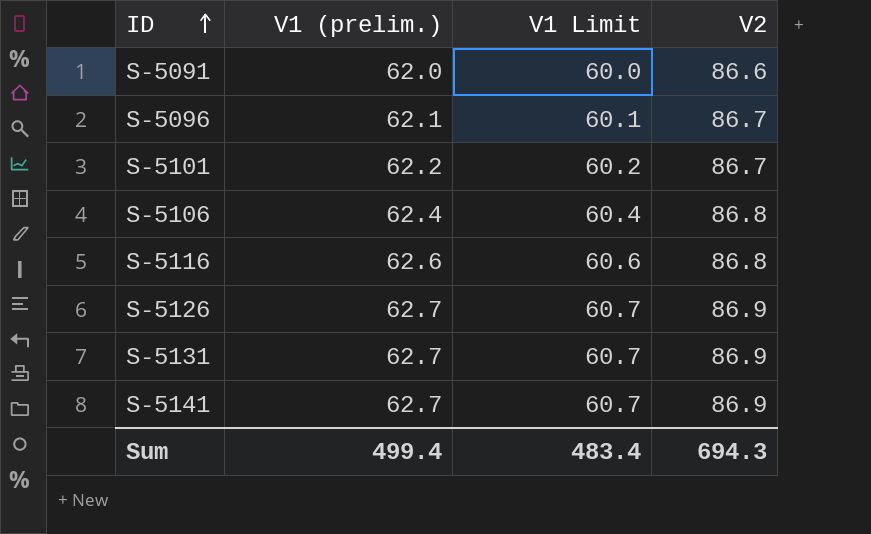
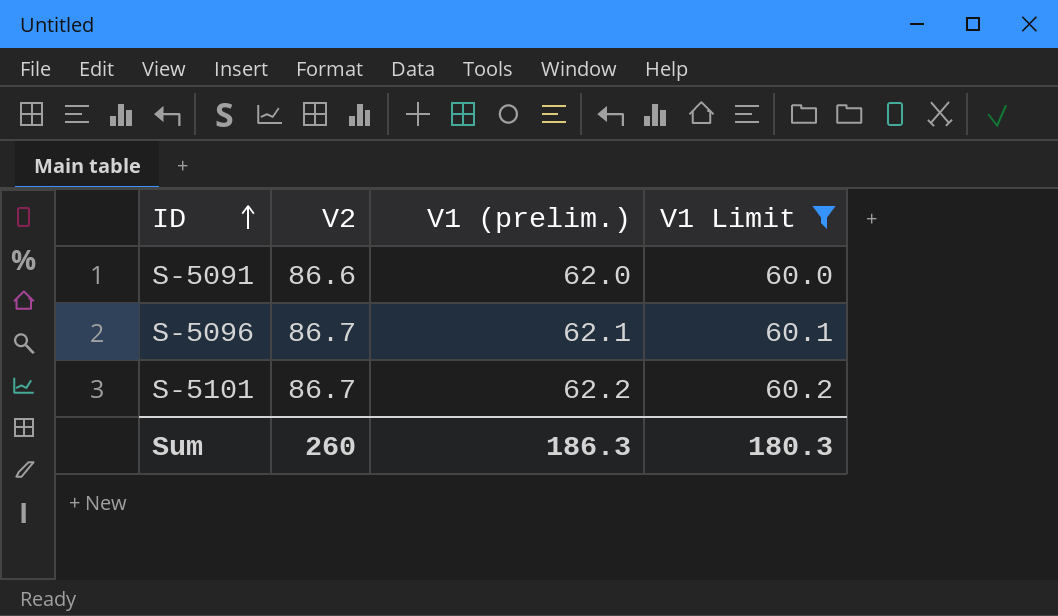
filter: none -> V1 Limit <= 60.2
column V2 | position: 4 -> 2
Sum | V2: 694.3 -> 260
Sum | V1 (prelim.): 499.4 -> 186.3
Sum | V1 Limit: 483.4 -> 180.3

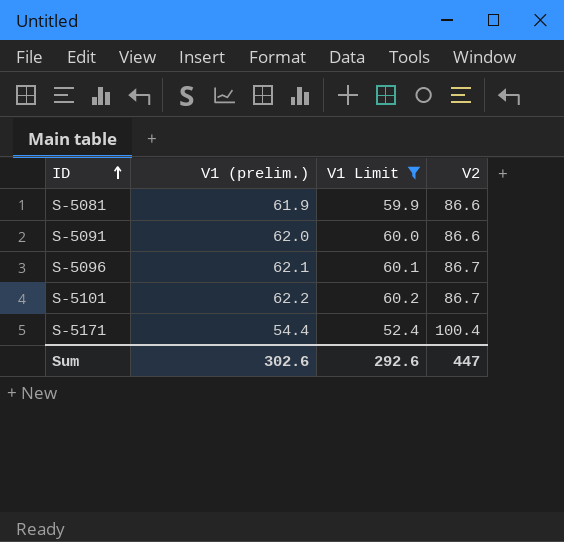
column V2 | position: 2 -> 4
row S-5081: none -> 61.9 | 59.9 | 86.6
row S-5171: none -> 54.4 | 52.4 | 100.4
Sum | V1 (prelim.): 186.3 -> 302.6
Sum | V1 Limit: 180.3 -> 292.6
Sum | V2: 260 -> 447

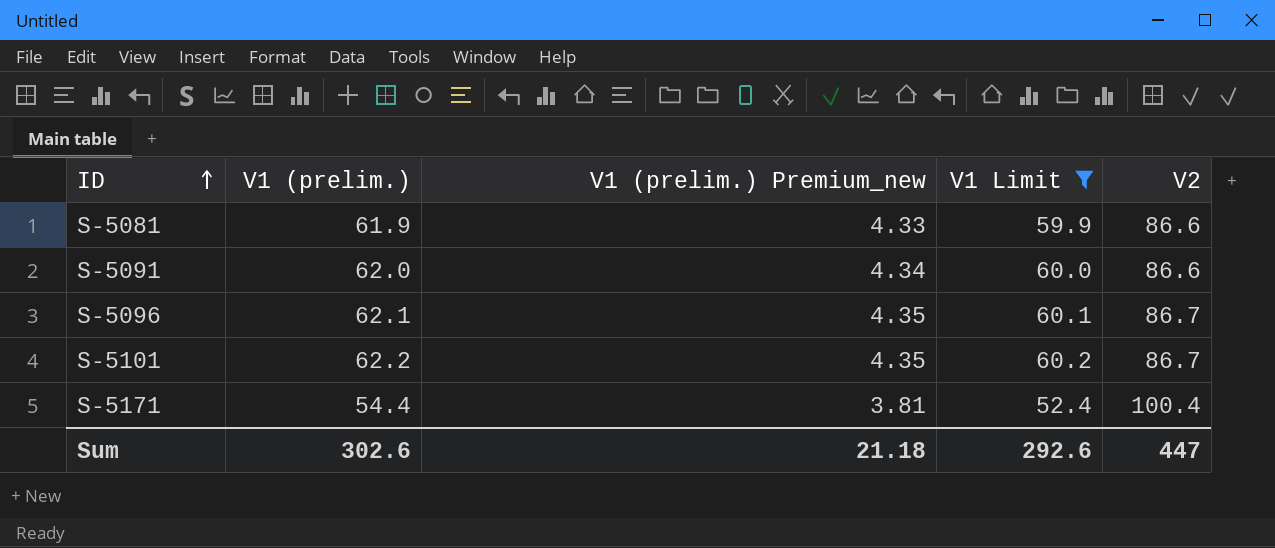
column V1 (prelim.) Premium_new | formula: none -> [V1 (prelim.)] * 0.07

